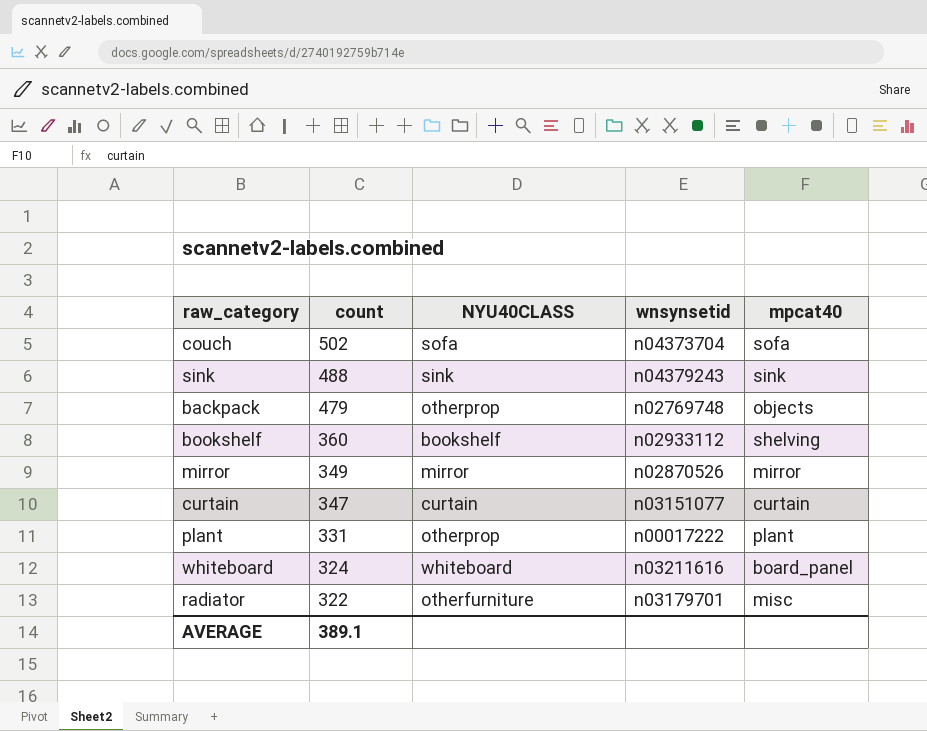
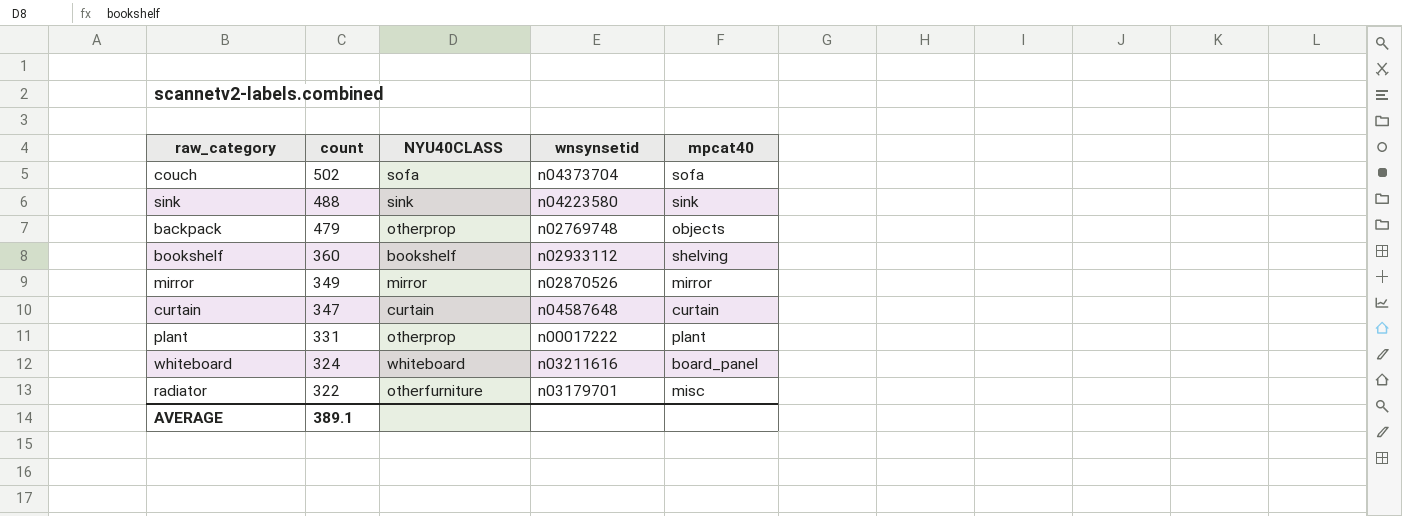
sink | wnsynsetid: n04379243 -> n04223580
curtain | wnsynsetid: n03151077 -> n04587648

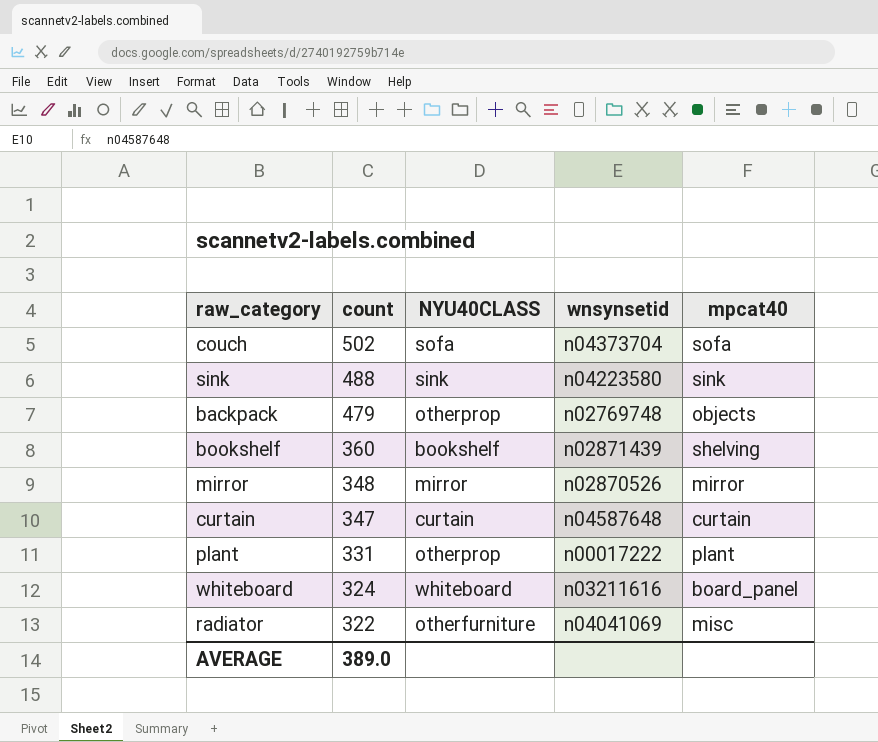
bookshelf | wnsynsetid: n02933112 -> n02871439
mirror | count: 349 -> 348
radiator | wnsynsetid: n03179701 -> n04041069
AVERAGE | count: 389.1 -> 389.0

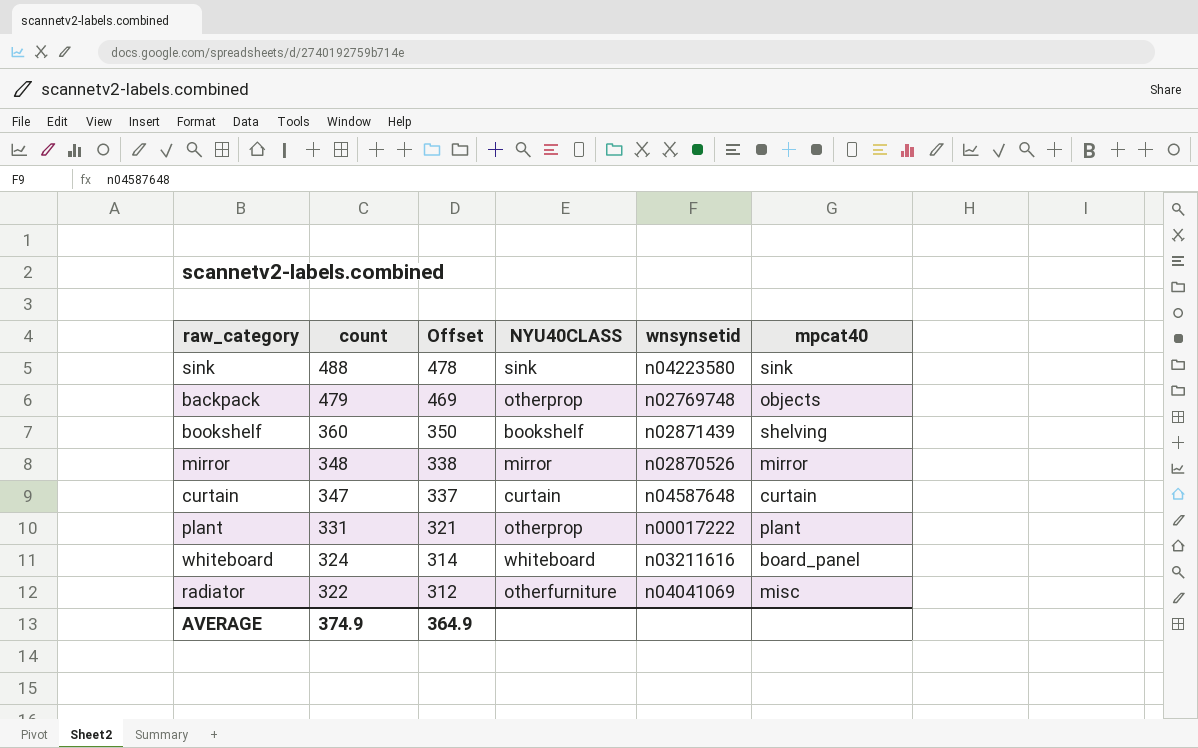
column Offset | formula: none -> [count] - 10
row couch: 502 | sofa | n04373704 | sofa -> none
AVERAGE | count: 389.0 -> 374.9

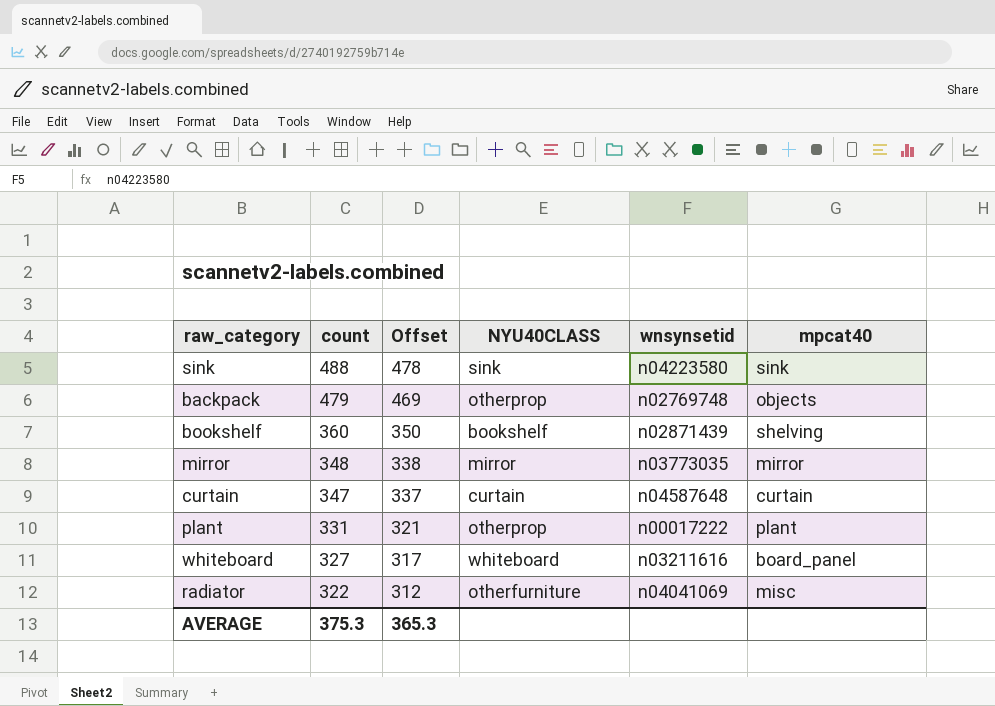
mirror | wnsynsetid: n02870526 -> n03773035
whiteboard | count: 324 -> 327
whiteboard | Offset: 314 -> 317
AVERAGE | count: 374.9 -> 375.3
AVERAGE | Offset: 364.9 -> 365.3

